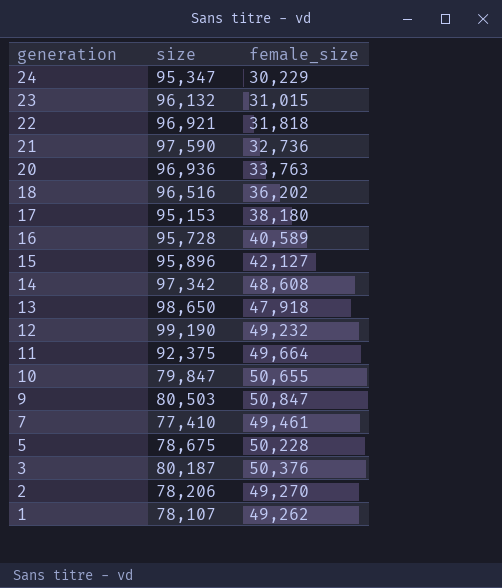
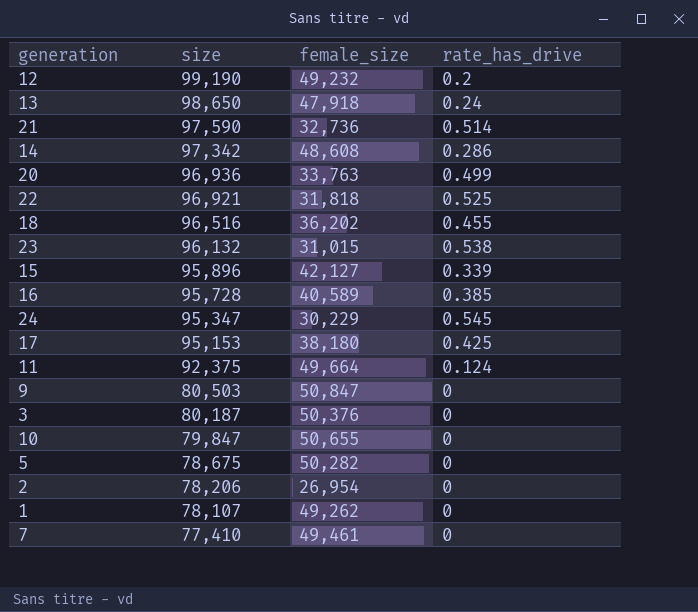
row order: generation descending -> size descending
column rate_has_drive | position: none -> 4
5 | female_size: 50,228 -> 50,282
2 | female_size: 49,270 -> 26,954

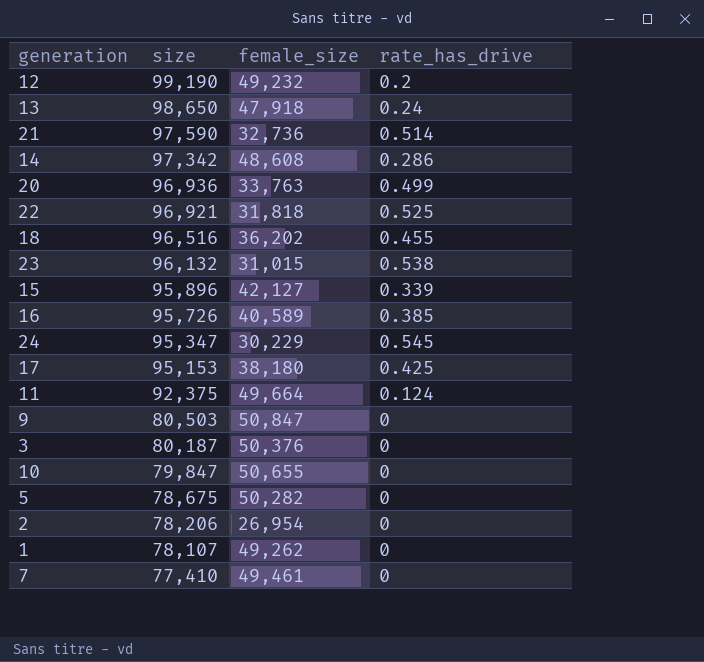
16 | size: 95,728 -> 95,726

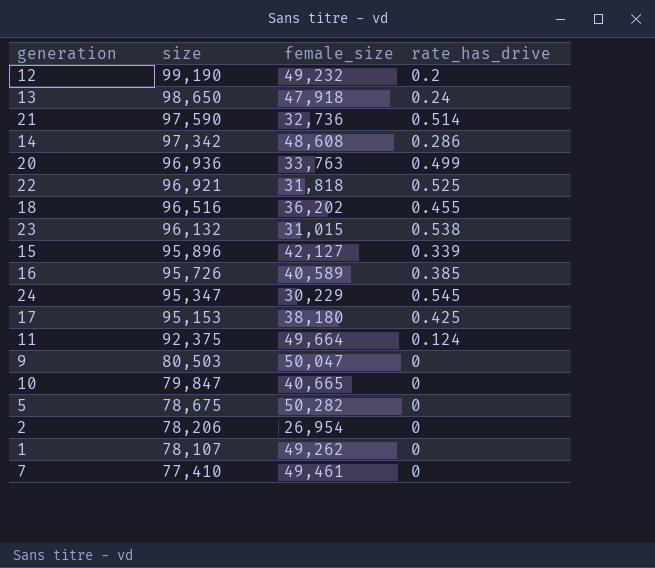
row 3: 80,187 | 50,376 | 0 -> none
9 | female_size: 50,847 -> 50,047
10 | female_size: 50,655 -> 40,665

